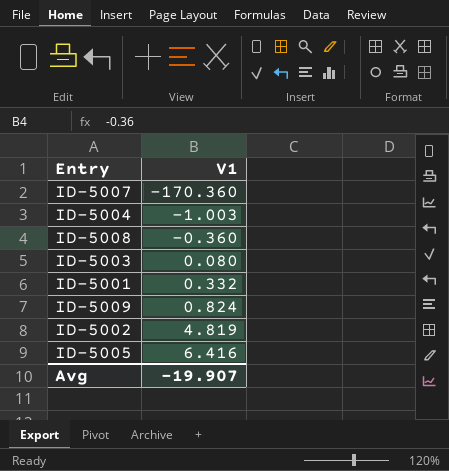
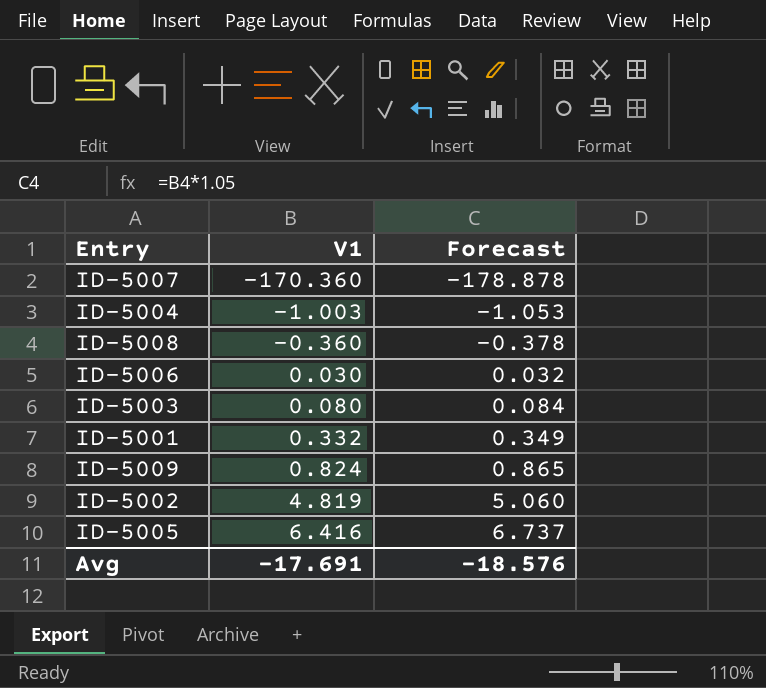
column Forecast | formula: none -> [V1] * 1.05
row ID-5006: none -> 0.030 | 0.032
Avg | V1: -19.907 -> -17.691

